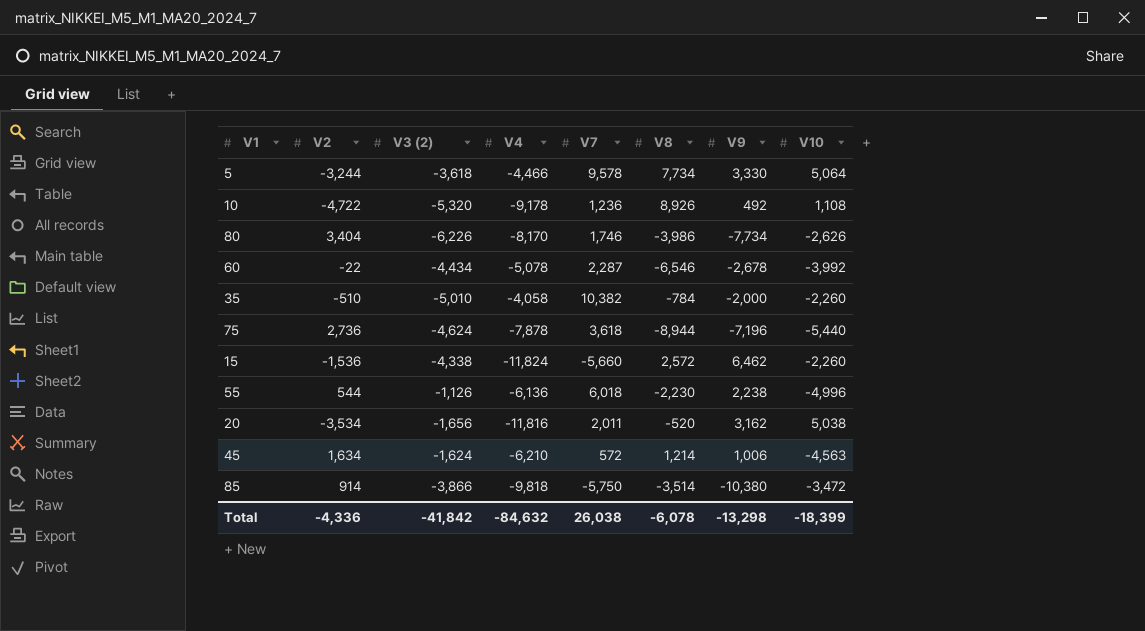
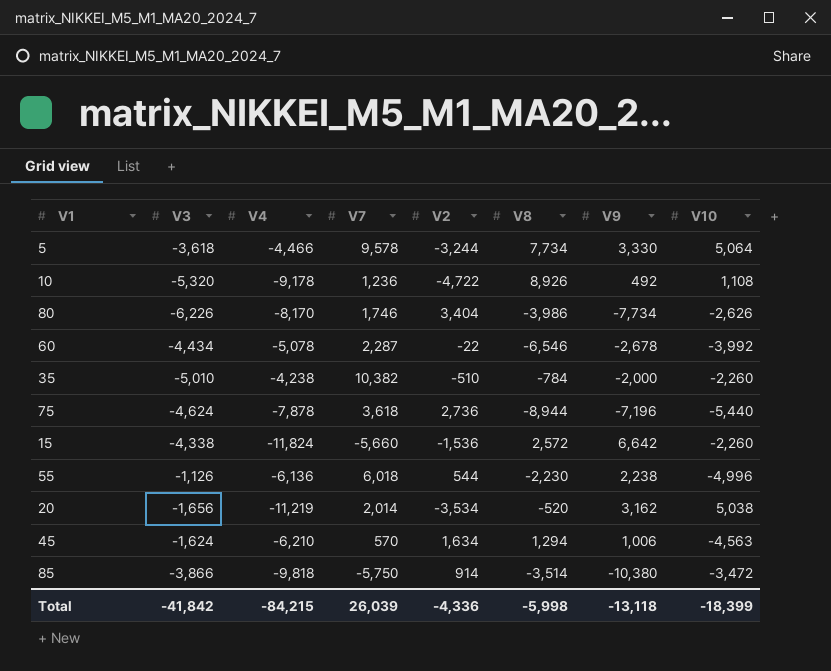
column name: V3 (2) -> V3
column V2 | position: 2 -> 5
35 | V4: -4,058 -> -4,238
15 | V9: 6,462 -> 6,642
20 | V4: -11,816 -> -11,219
20 | V7: 2,011 -> 2,014
45 | V7: 572 -> 570
45 | V8: 1,214 -> 1,294
Total | V4: -84,632 -> -84,215
Total | V7: 26,038 -> 26,039
Total | V8: -6,078 -> -5,998
Total | V9: -13,298 -> -13,118

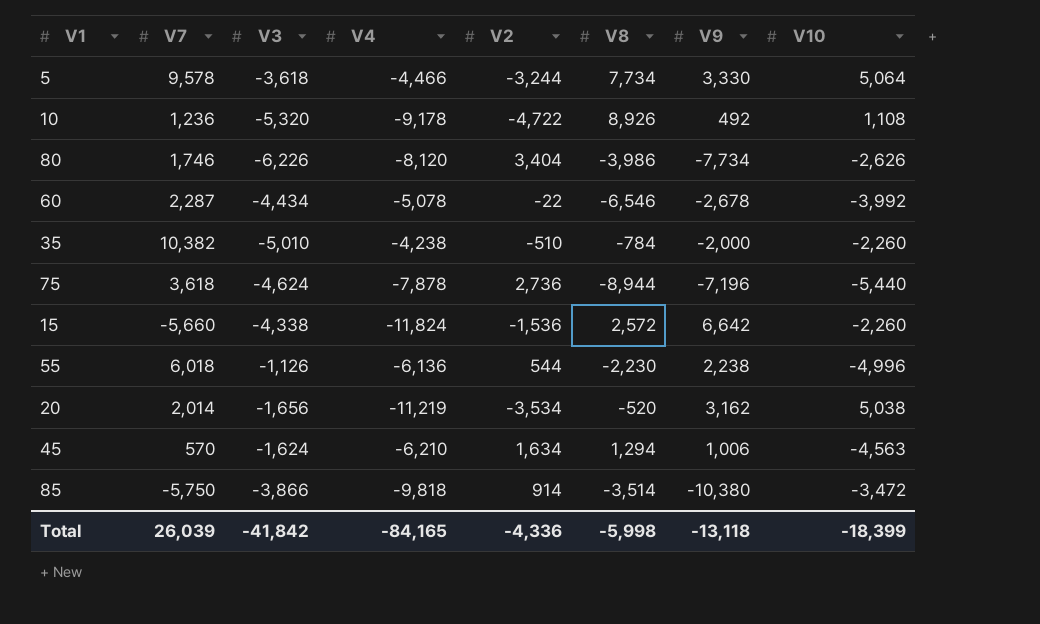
column V7 | position: 4 -> 2
80 | V4: -8,170 -> -8,120
Total | V4: -84,215 -> -84,165

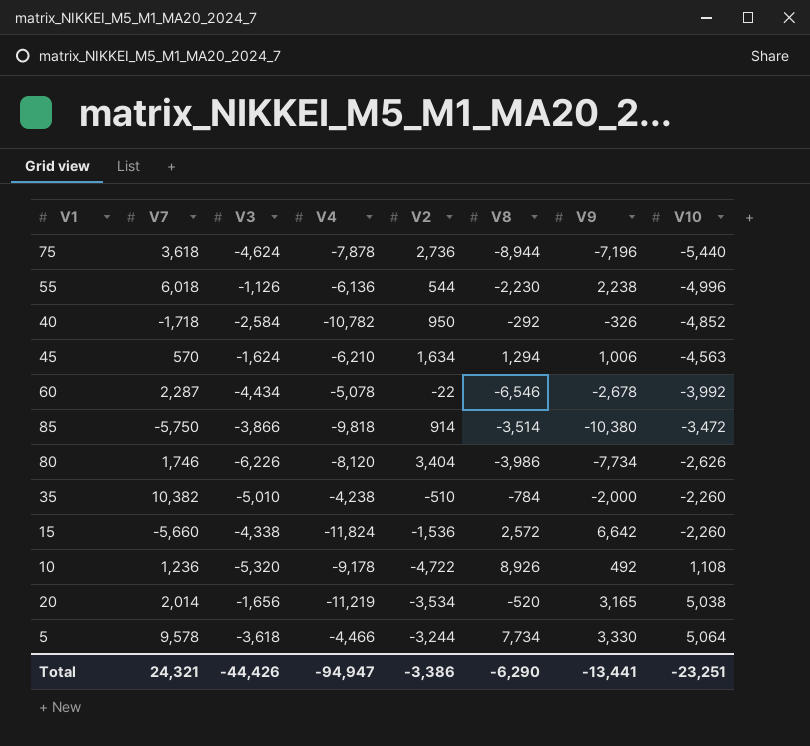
row order: none -> V10 ascending
row 40: none -> -1,718 | -2,584 | -10,782 | 950 | -292 | -326 | -4,852
20 | V9: 3,162 -> 3,165
Total | V7: 26,039 -> 24,321
Total | V3: -41,842 -> -44,426
Total | V4: -84,165 -> -94,947
Total | V2: -4,336 -> -3,386
Total | V8: -5,998 -> -6,290
Total | V9: -13,118 -> -13,441
Total | V10: -18,399 -> -23,251

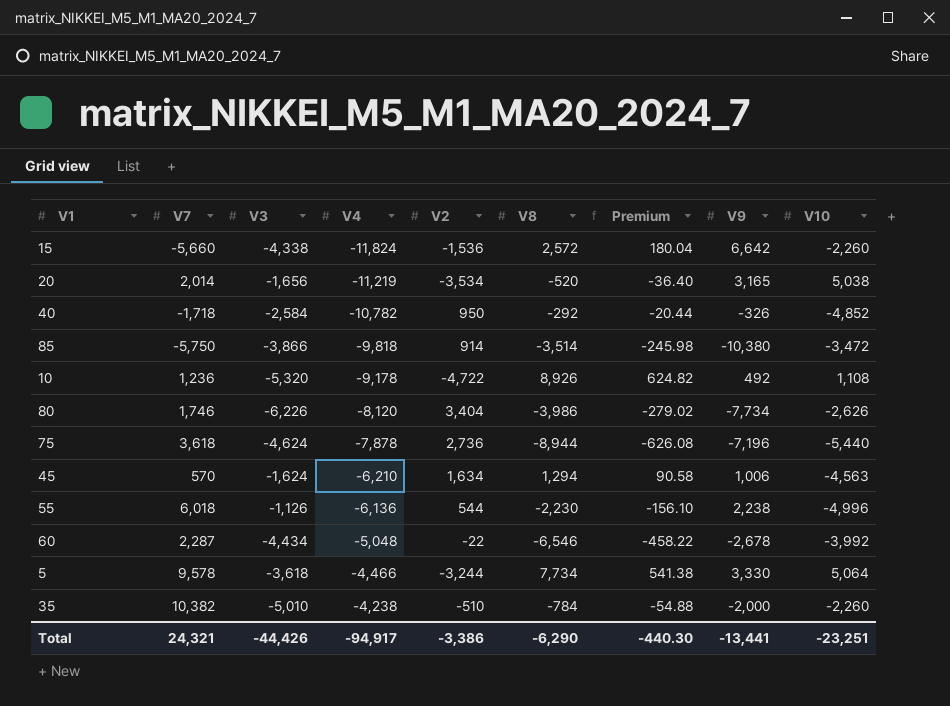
row order: V10 ascending -> V4 ascending
column Premium | formula: none -> [V8] * 0.07
60 | V4: -5,078 -> -5,048
Total | V4: -94,947 -> -94,917

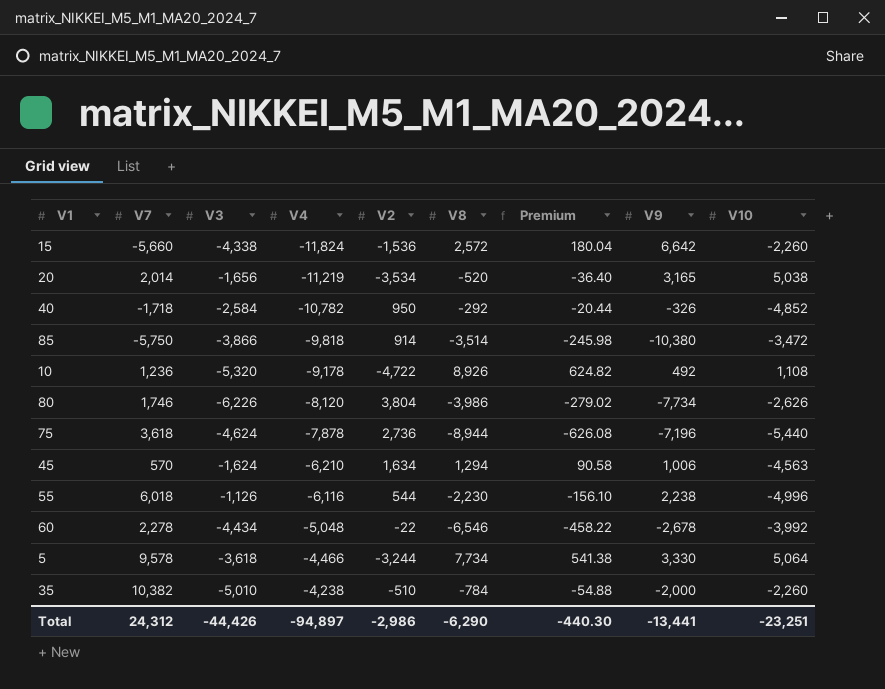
80 | V2: 3,404 -> 3,804
55 | V4: -6,136 -> -6,116
60 | V7: 2,287 -> 2,278
Total | V7: 24,321 -> 24,312
Total | V4: -94,917 -> -94,897
Total | V2: -3,386 -> -2,986

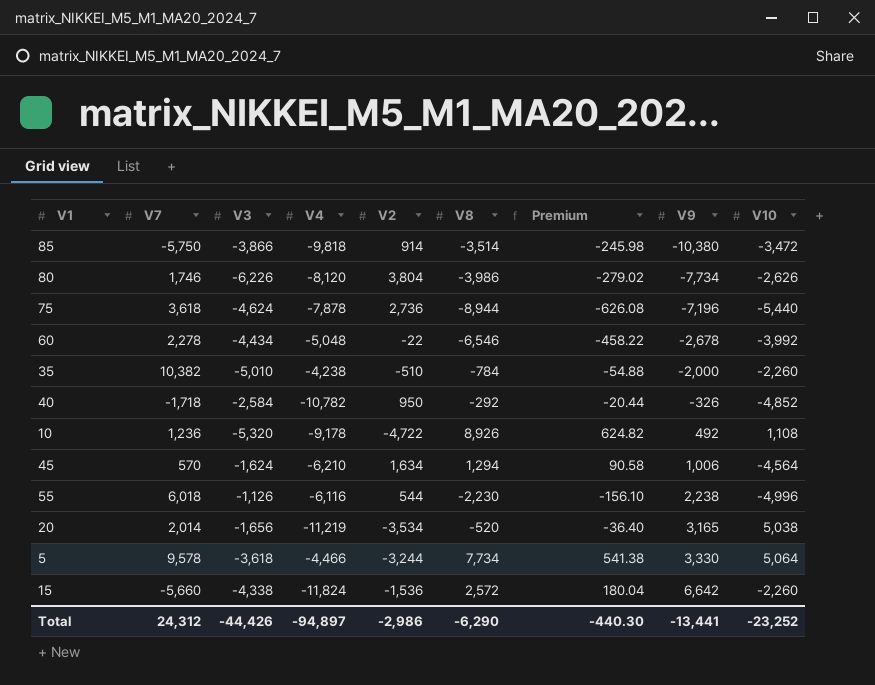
row order: V4 ascending -> V9 ascending
45 | V10: -4,563 -> -4,564
Total | V10: -23,251 -> -23,252

